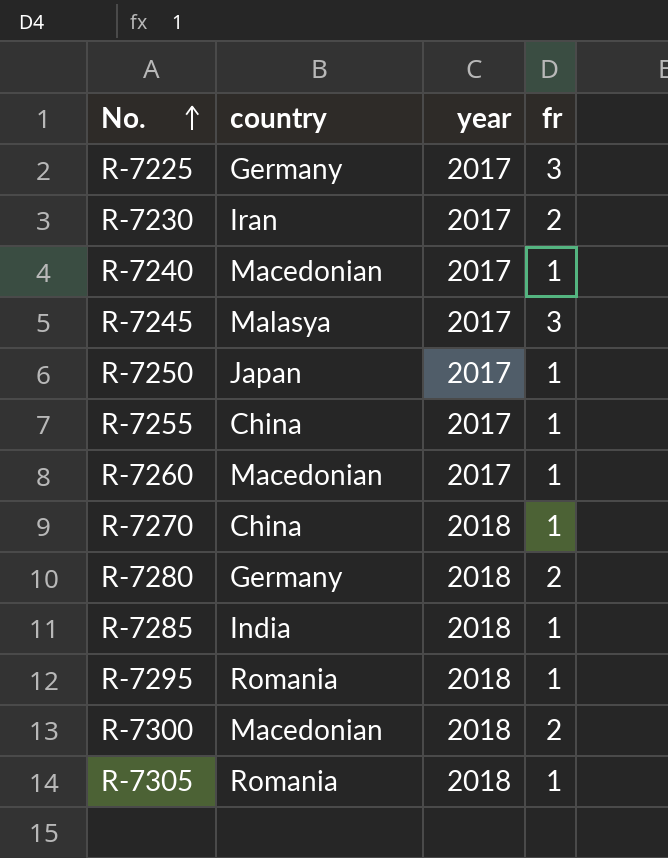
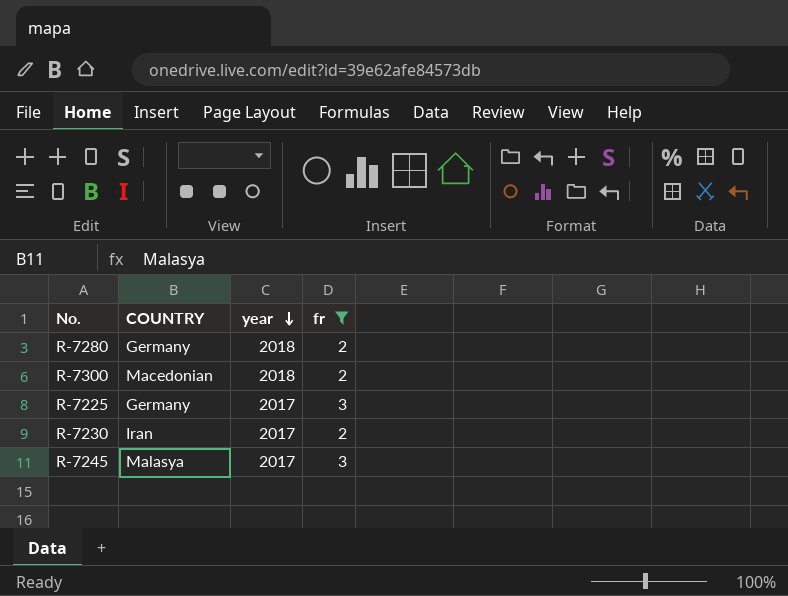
filter: none -> fr != 1
row order: No. ascending -> year descending
column name: country -> COUNTRY

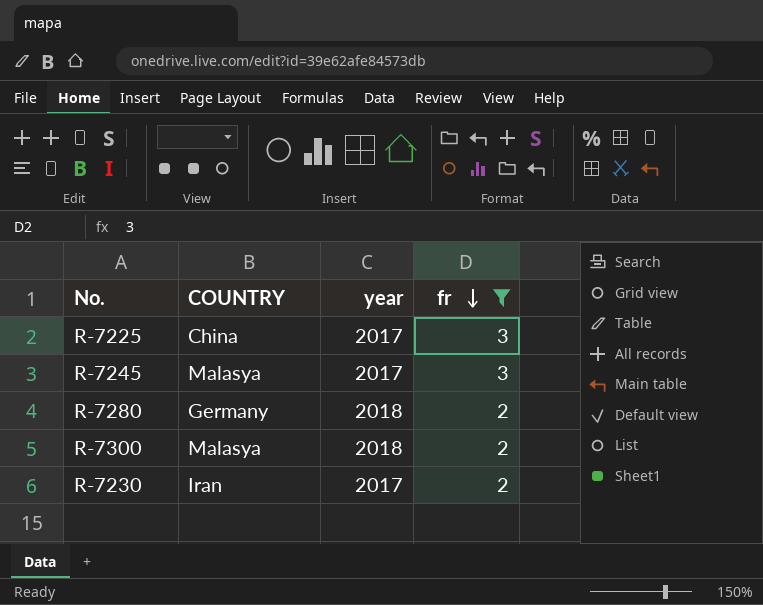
row order: year descending -> fr descending
R-7225 | COUNTRY: Germany -> China
R-7300 | COUNTRY: Macedonian -> Malasya

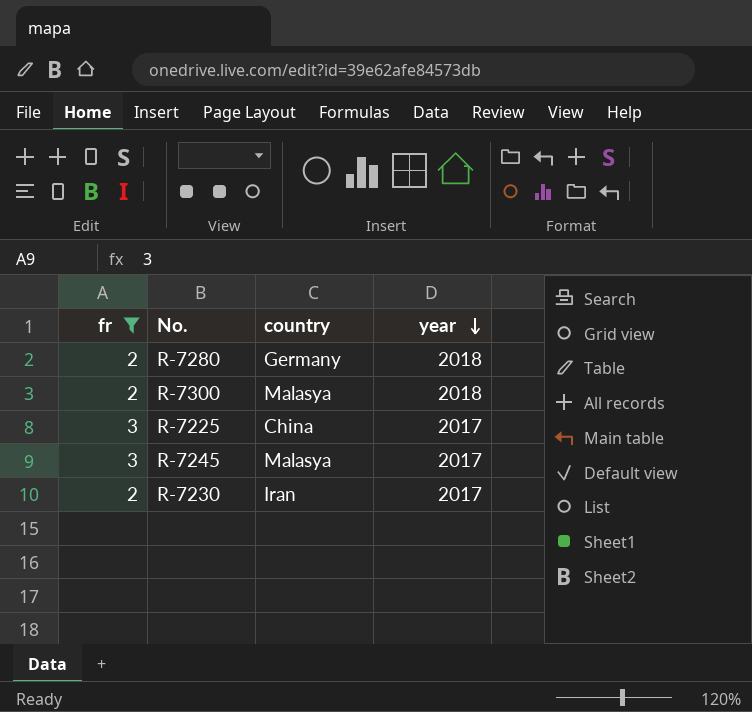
row order: fr descending -> year descending
column fr | position: 4 -> 1
column name: COUNTRY -> country

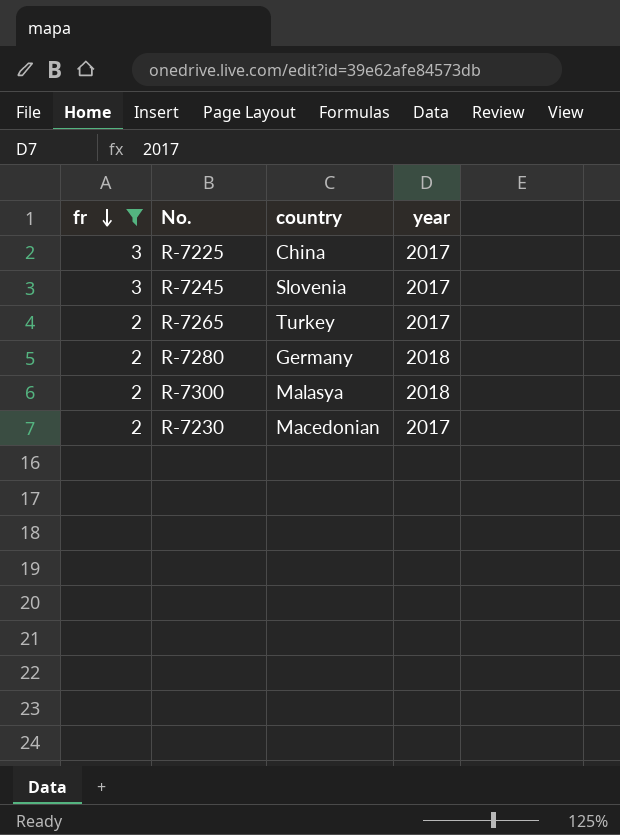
row order: year descending -> fr descending
R-7245 | country: Malasya -> Slovenia
row R-7265: none -> 2 | Turkey | 2017
R-7230 | country: Iran -> Macedonian

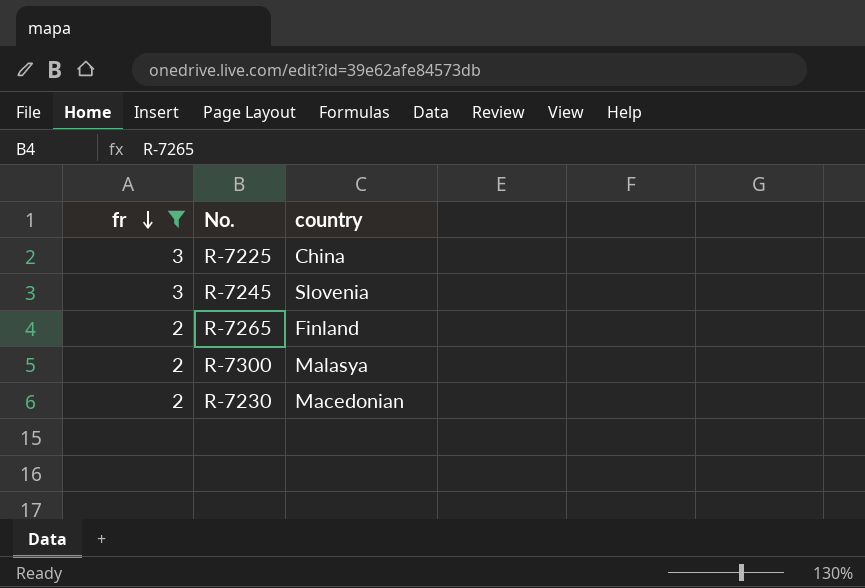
column year | position: 4 -> none
row R-7280: 2 | Germany | 2018 -> none
R-7265 | country: Turkey -> Finland

